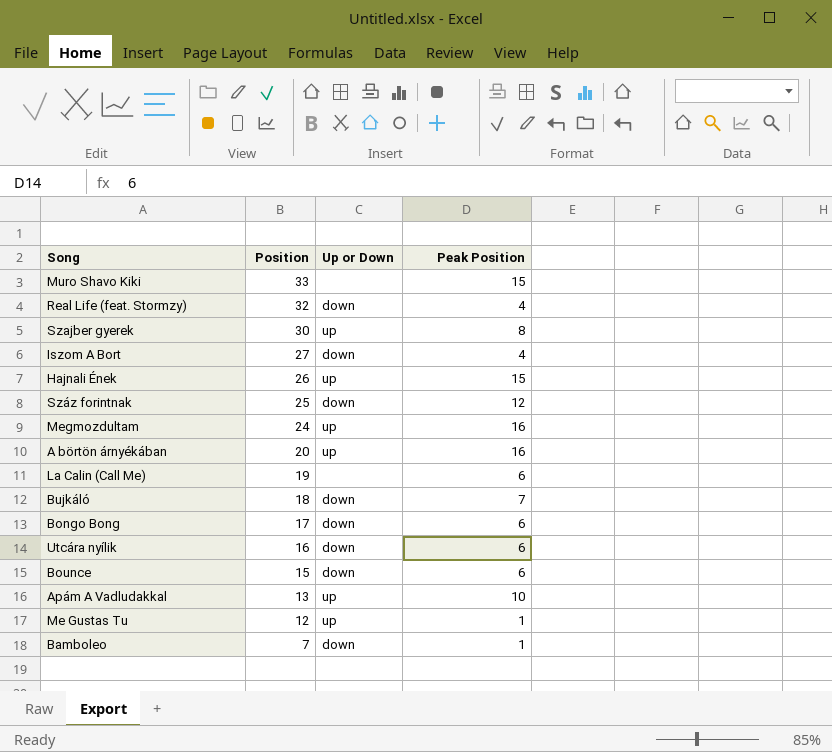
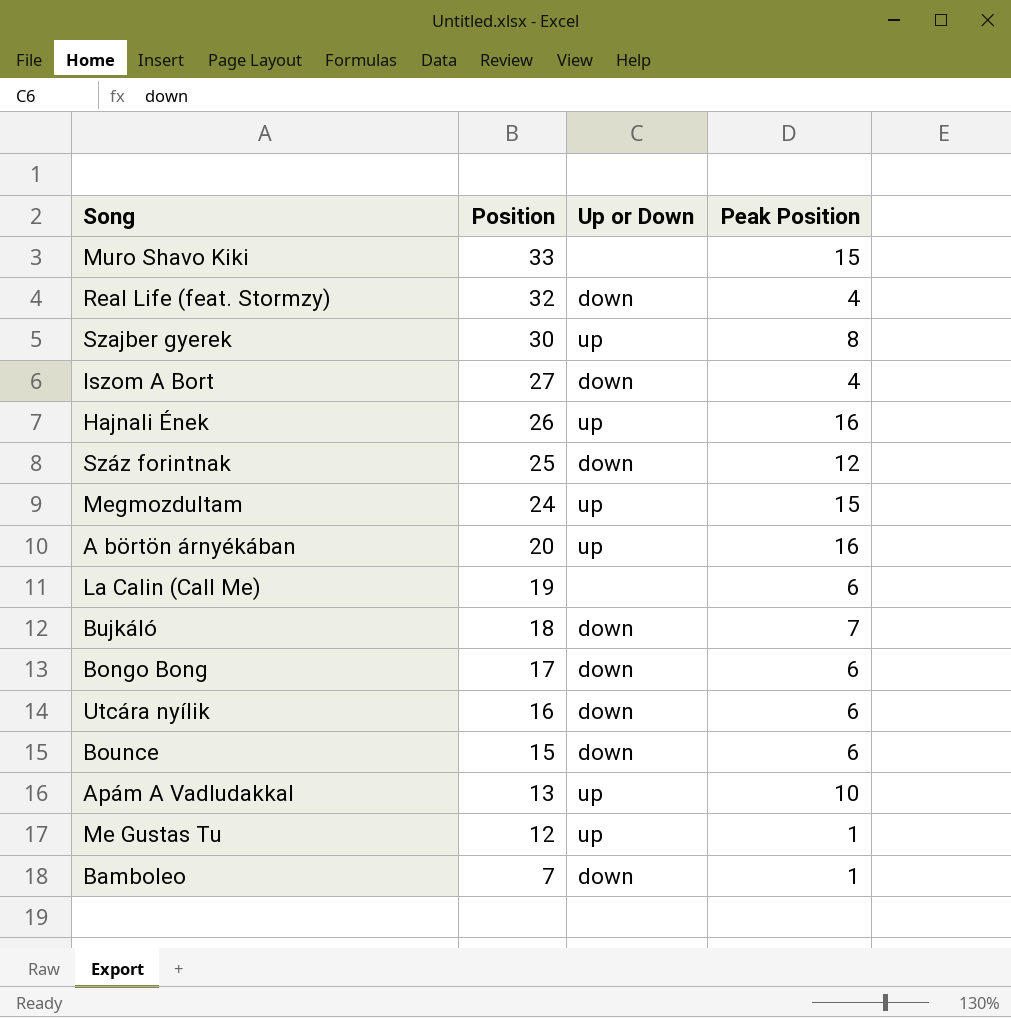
Hajnali Ének | Peak Position: 15 -> 16
Megmozdultam | Peak Position: 16 -> 15

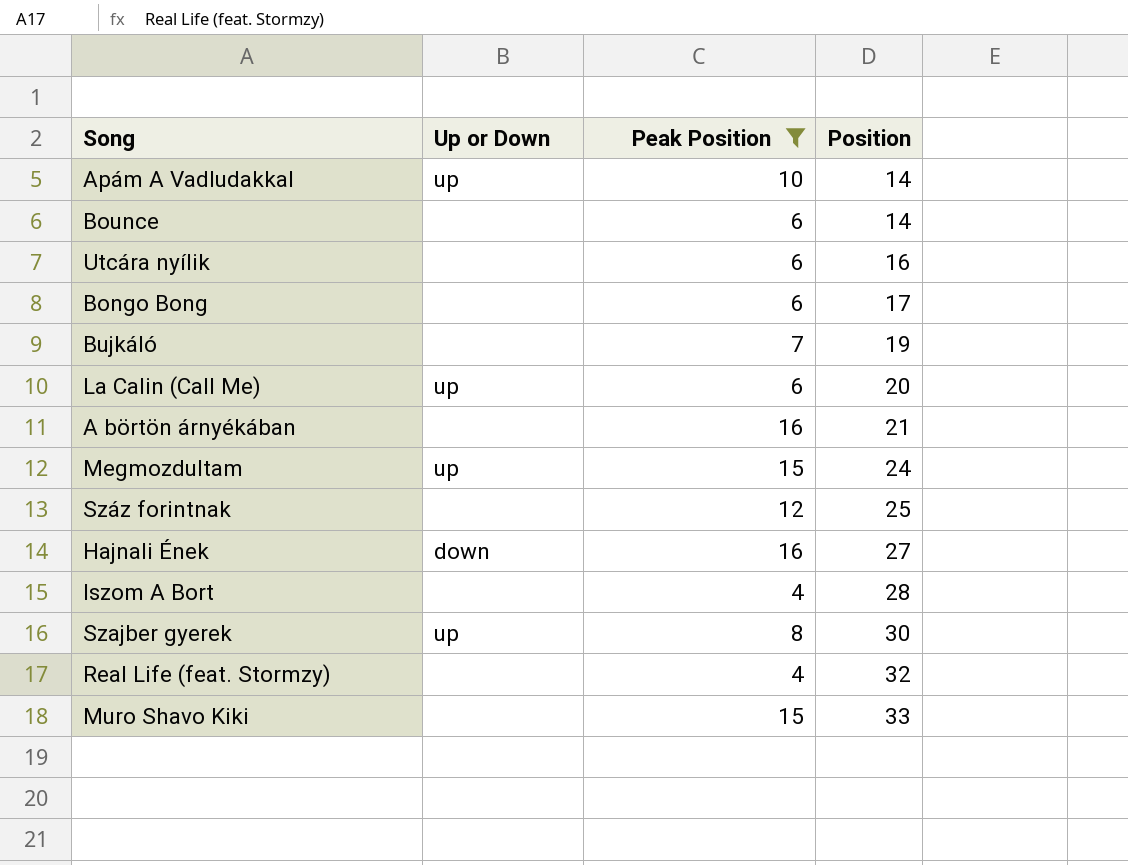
filter: none -> Peak Position != 1
row order: Position descending -> Position ascending
column Position | position: 2 -> 4
Apám A Vadludakkal | Position: 13 -> 14
Bounce | Up or Down: down -> none
Bounce | Position: 15 -> 14
Utcára nyílik | Up or Down: down -> none
Bongo Bong | Up or Down: down -> none
Bujkáló | Up or Down: down -> none
Bujkáló | Position: 18 -> 19
La Calin (Call Me) | Up or Down: none -> up
La Calin (Call Me) | Position: 19 -> 20
A börtön árnyékában | Up or Down: up -> none
A börtön árnyékában | Position: 20 -> 21
Száz forintnak | Up or Down: down -> none
Hajnali Ének | Up or Down: up -> down
Hajnali Ének | Position: 26 -> 27
Iszom A Bort | Up or Down: down -> none
Iszom A Bort | Position: 27 -> 28
Real Life (feat. Stormzy) | Up or Down: down -> none

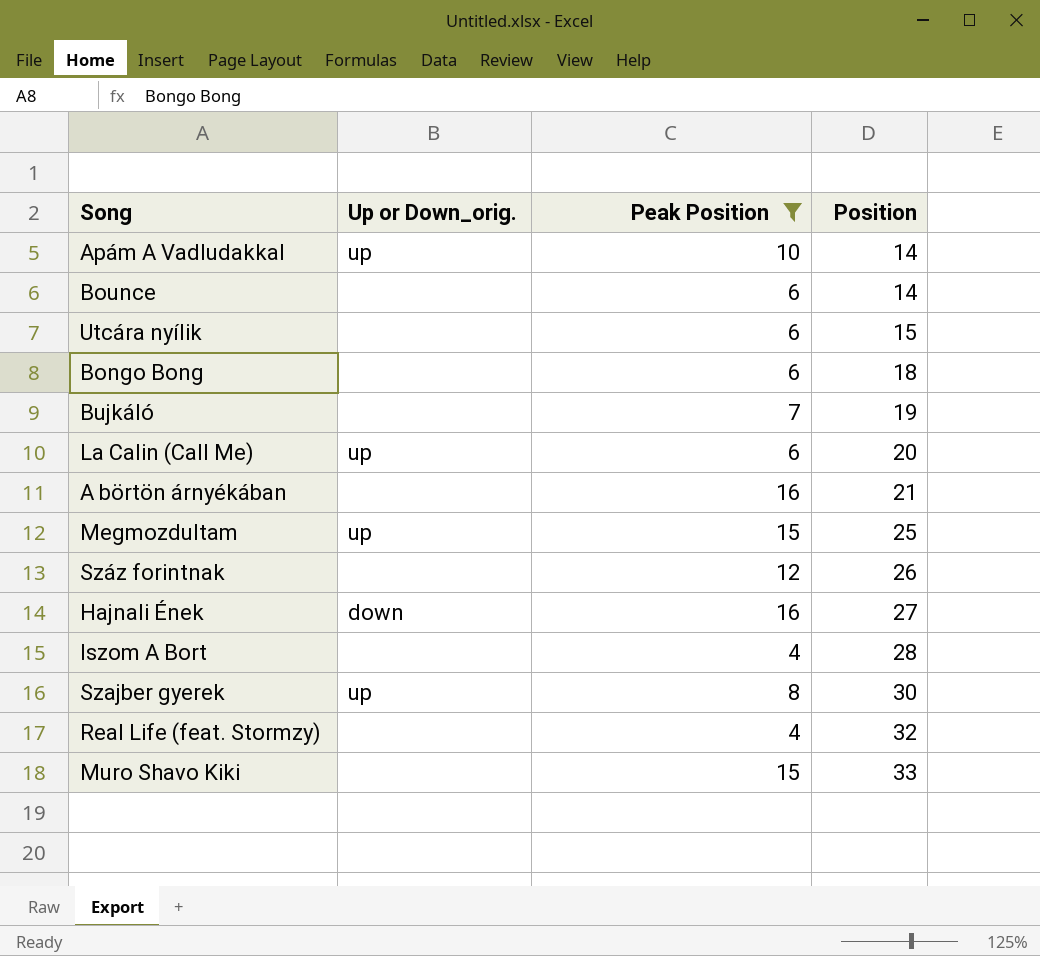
column name: Up or Down -> Up or Down_orig.
Utcára nyílik | Position: 16 -> 15
Bongo Bong | Position: 17 -> 18
Megmozdultam | Position: 24 -> 25
Száz forintnak | Position: 25 -> 26

